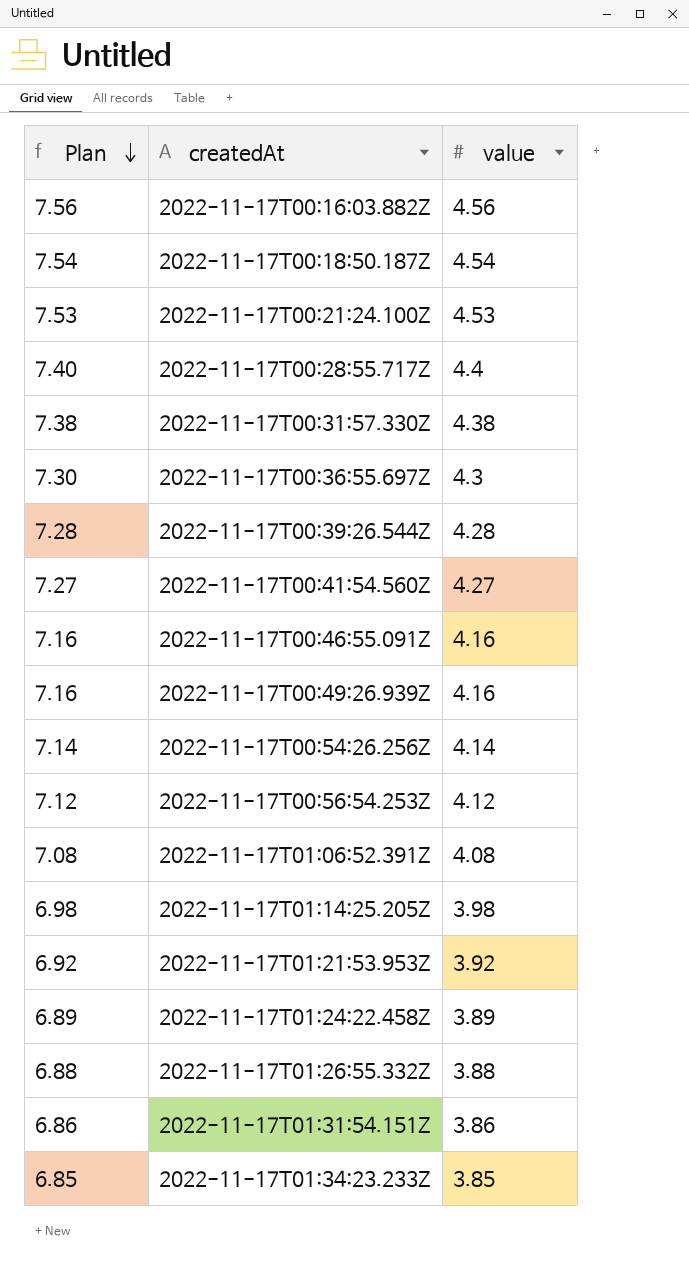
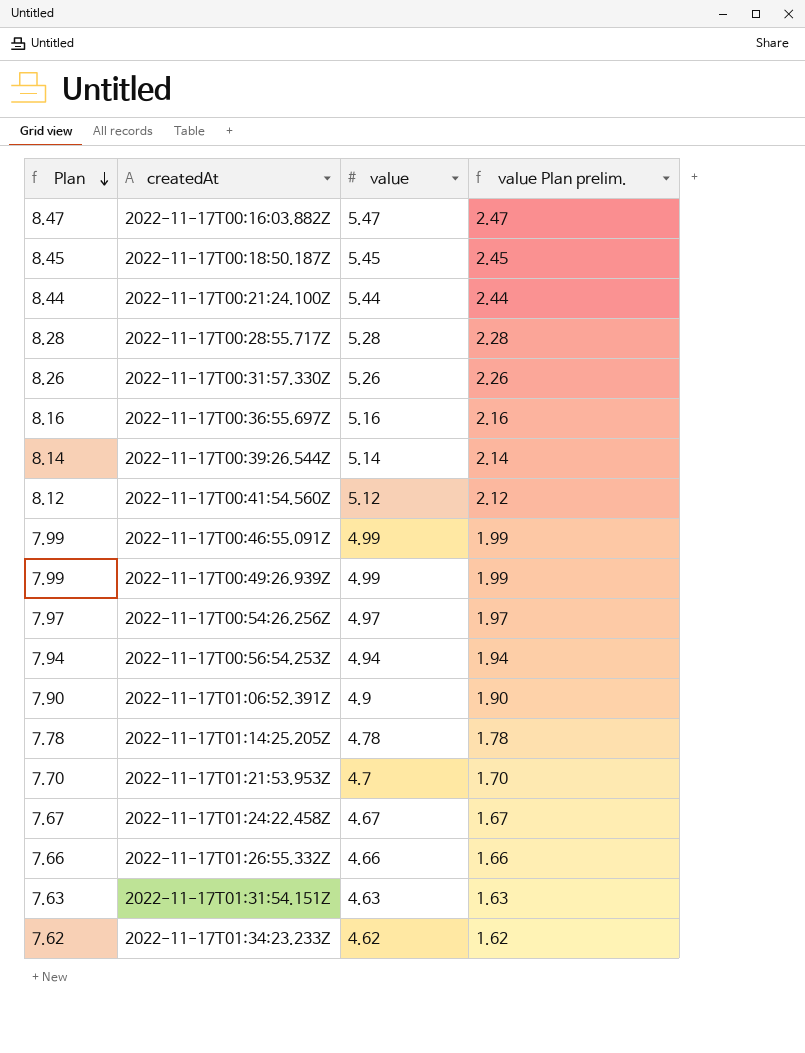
column value Plan prelim. | formula: none -> [value] - 3
2022-11-17T00:16:03.882Z | Plan: 7.56 -> 8.47
2022-11-17T00:16:03.882Z | value: 4.56 -> 5.47
2022-11-17T00:18:50.187Z | Plan: 7.54 -> 8.45
2022-11-17T00:18:50.187Z | value: 4.54 -> 5.45
2022-11-17T00:21:24.100Z | Plan: 7.53 -> 8.44
2022-11-17T00:21:24.100Z | value: 4.53 -> 5.44
2022-11-17T00:28:55.717Z | Plan: 7.40 -> 8.28
2022-11-17T00:28:55.717Z | value: 4.4 -> 5.28
2022-11-17T00:31:57.330Z | Plan: 7.38 -> 8.26
2022-11-17T00:31:57.330Z | value: 4.38 -> 5.26
2022-11-17T00:36:55.697Z | Plan: 7.30 -> 8.16
2022-11-17T00:36:55.697Z | value: 4.3 -> 5.16
2022-11-17T00:39:26.544Z | Plan: 7.28 -> 8.14
2022-11-17T00:39:26.544Z | value: 4.28 -> 5.14
2022-11-17T00:41:54.560Z | Plan: 7.27 -> 8.12
2022-11-17T00:41:54.560Z | value: 4.27 -> 5.12
2022-11-17T00:46:55.091Z | Plan: 7.16 -> 7.99
2022-11-17T00:46:55.091Z | value: 4.16 -> 4.99
2022-11-17T00:49:26.939Z | Plan: 7.16 -> 7.99
2022-11-17T00:49:26.939Z | value: 4.16 -> 4.99
2022-11-17T00:54:26.256Z | Plan: 7.14 -> 7.97
2022-11-17T00:54:26.256Z | value: 4.14 -> 4.97
2022-11-17T00:56:54.253Z | Plan: 7.12 -> 7.94
2022-11-17T00:56:54.253Z | value: 4.12 -> 4.94
2022-11-17T01:06:52.391Z | Plan: 7.08 -> 7.90
2022-11-17T01:06:52.391Z | value: 4.08 -> 4.9
2022-11-17T01:14:25.205Z | Plan: 6.98 -> 7.78
2022-11-17T01:14:25.205Z | value: 3.98 -> 4.78
2022-11-17T01:21:53.953Z | Plan: 6.92 -> 7.70
2022-11-17T01:21:53.953Z | value: 3.92 -> 4.7
2022-11-17T01:24:22.458Z | Plan: 6.89 -> 7.67
2022-11-17T01:24:22.458Z | value: 3.89 -> 4.67
2022-11-17T01:26:55.332Z | Plan: 6.88 -> 7.66
2022-11-17T01:26:55.332Z | value: 3.88 -> 4.66
2022-11-17T01:31:54.151Z | Plan: 6.86 -> 7.63
2022-11-17T01:31:54.151Z | value: 3.86 -> 4.63
2022-11-17T01:34:23.233Z | Plan: 6.85 -> 7.62
2022-11-17T01:34:23.233Z | value: 3.85 -> 4.62

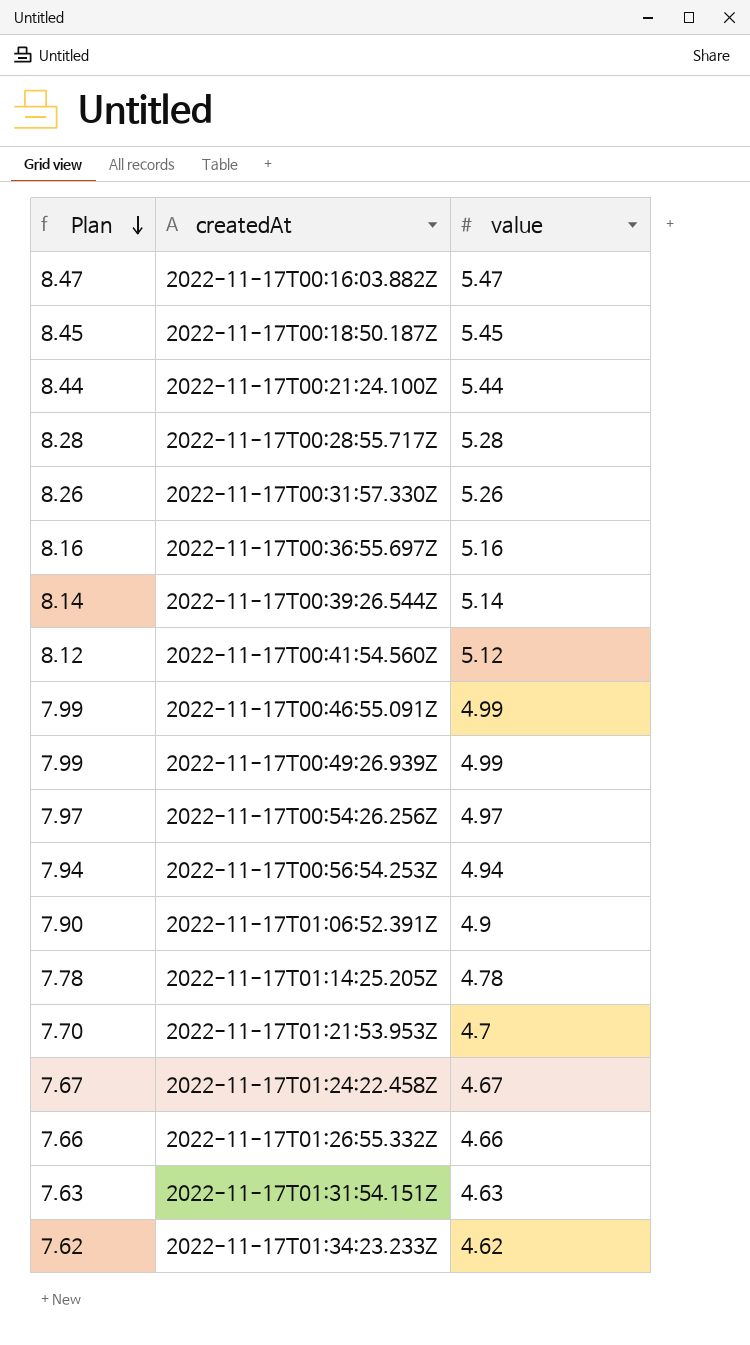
column value Plan prelim. | formula: [value] - 3 -> none

